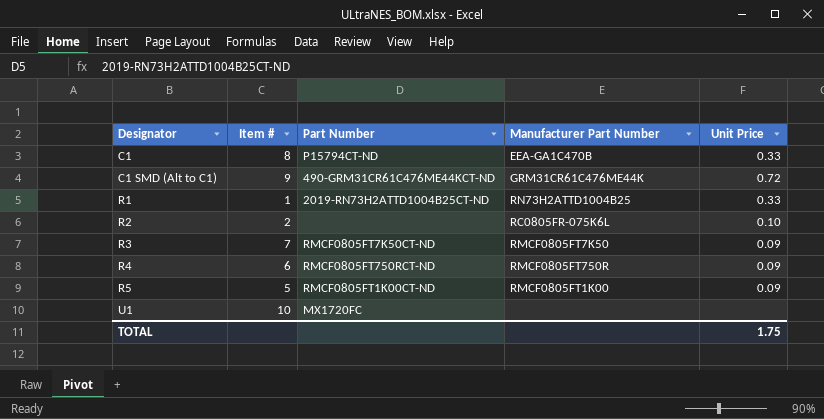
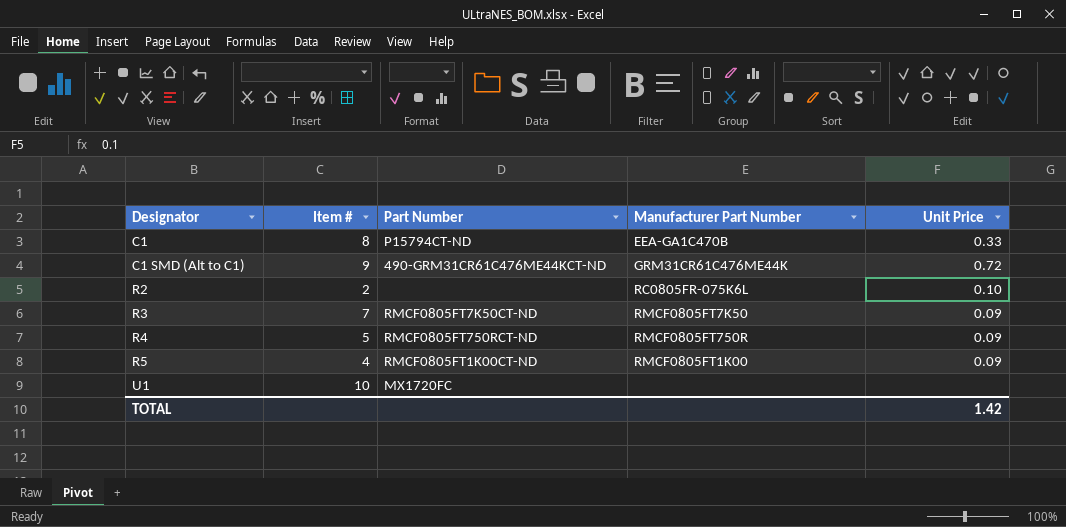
row R1: 1 | 2019-RN73H2ATTD1004B25CT-ND | RN73H2ATTD1004B25 | 0.33 -> none
R4 | Item #: 6 -> 5
R5 | Item #: 5 -> 4
TOTAL | Unit Price: 1.75 -> 1.42

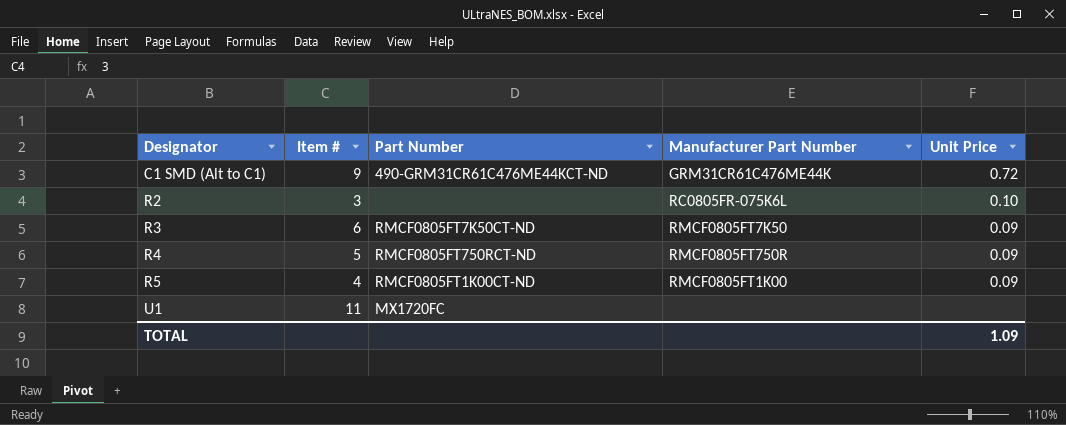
row C1: 8 | P15794CT-ND | EEA-GA1C470B | 0.33 -> none
R2 | Item #: 2 -> 3
R3 | Item #: 7 -> 6
U1 | Item #: 10 -> 11
TOTAL | Unit Price: 1.42 -> 1.09

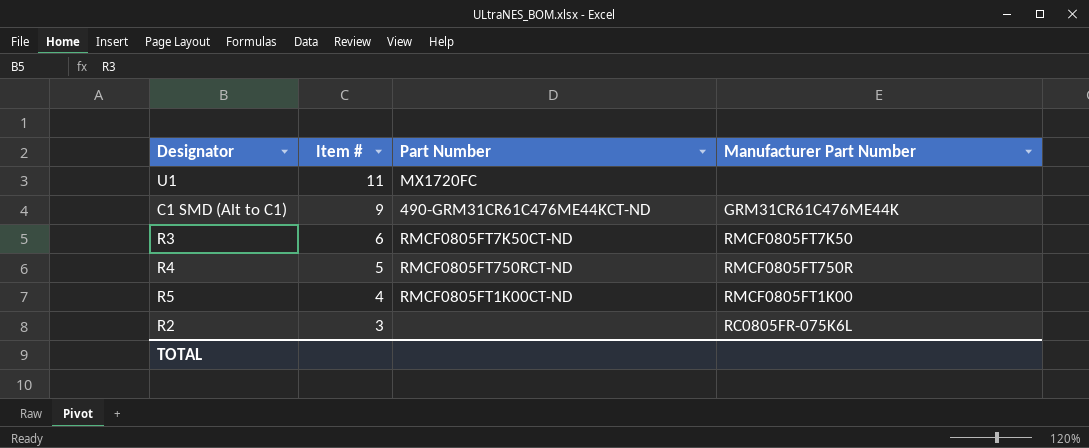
row order: Designator ascending -> Item # descending
column Unit Price | position: 5 -> none

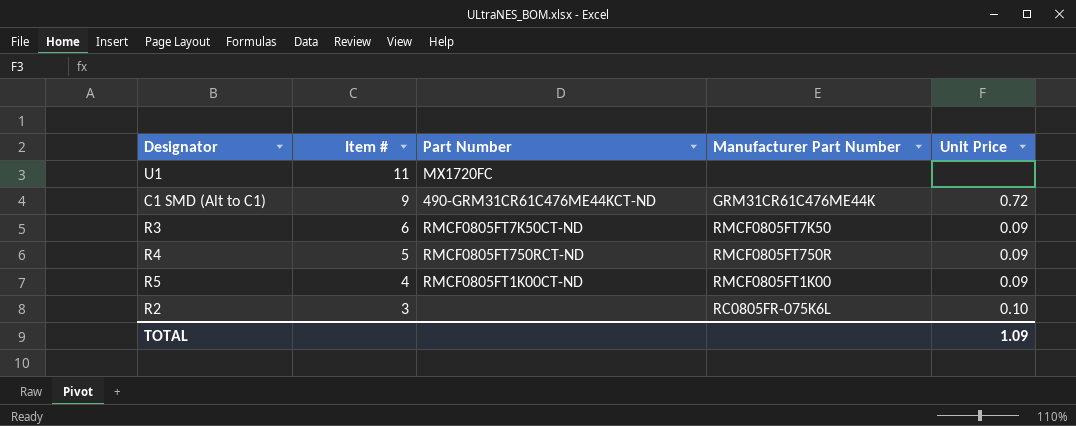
column Unit Price | position: none -> 5

